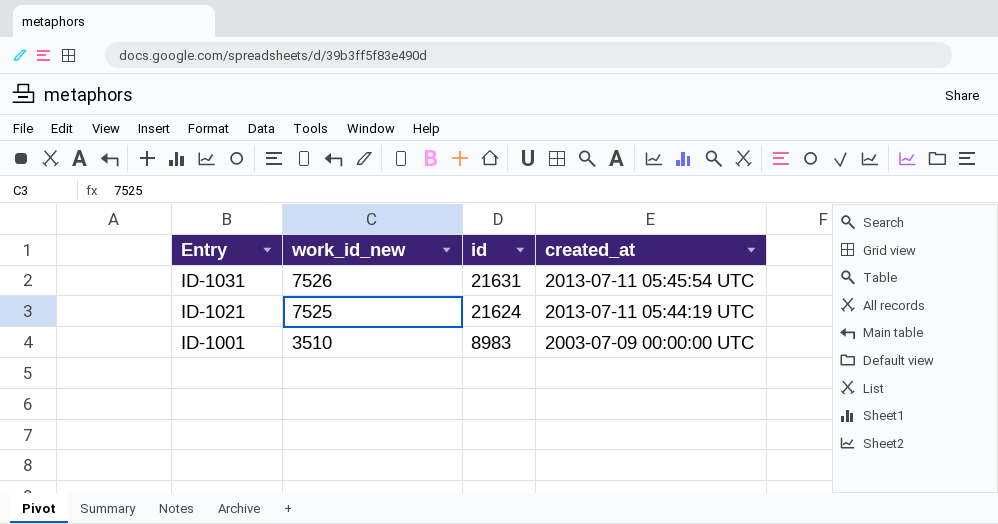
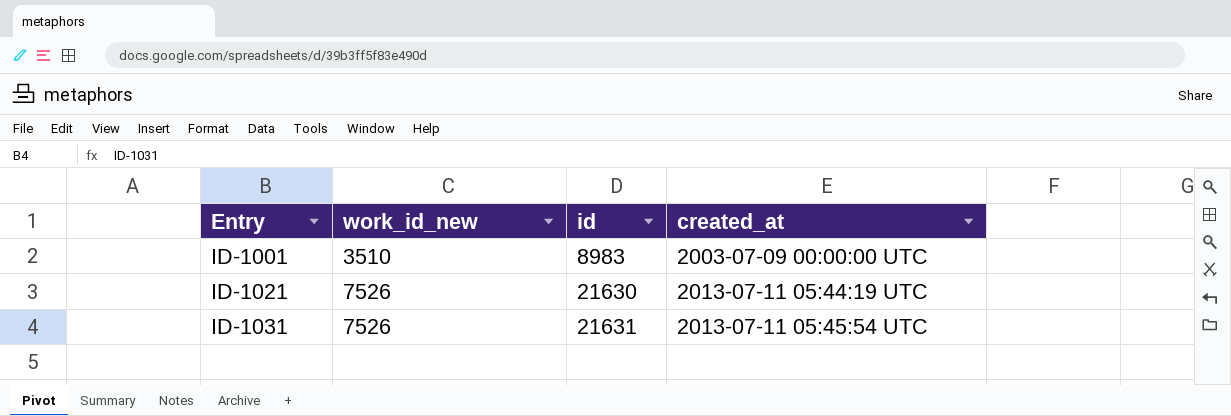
row order: Entry descending -> Entry ascending
ID-1021 | work_id_new: 7525 -> 7526
ID-1021 | id: 21624 -> 21630

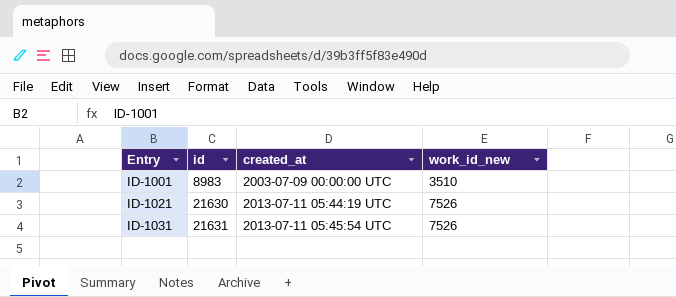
column work_id_new | position: 2 -> 4

